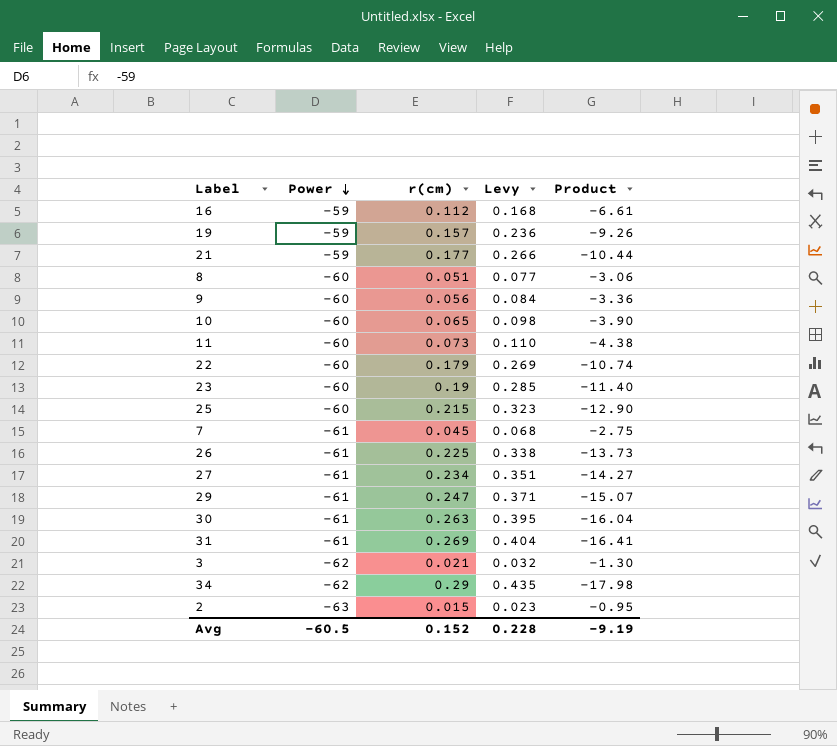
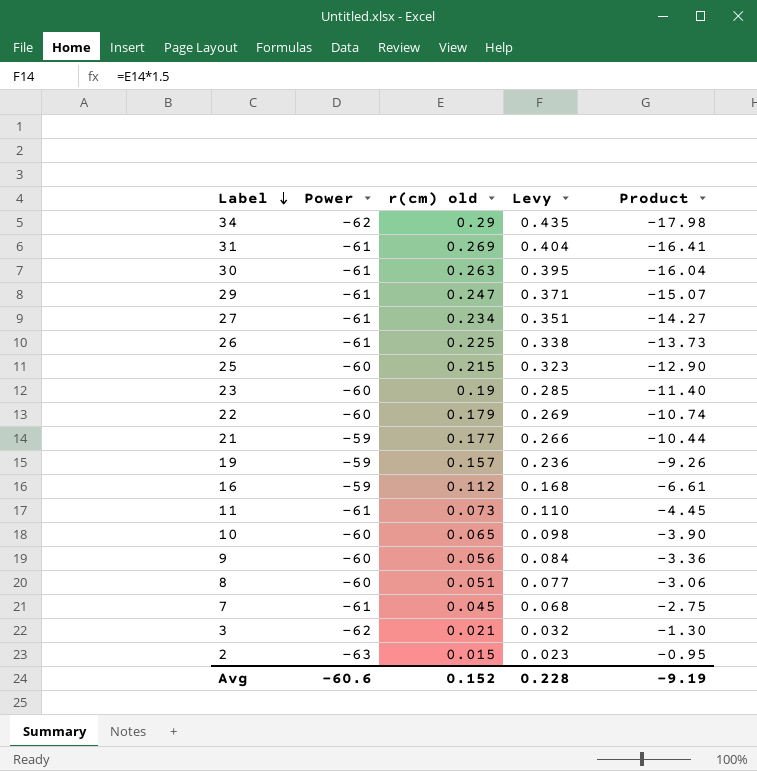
row order: Power descending -> Label descending
column name: r(cm) -> r(cm) old
11 | Power: -60 -> -61
11 | Product: -4.38 -> -4.45
Avg | Power: -60.5 -> -60.6

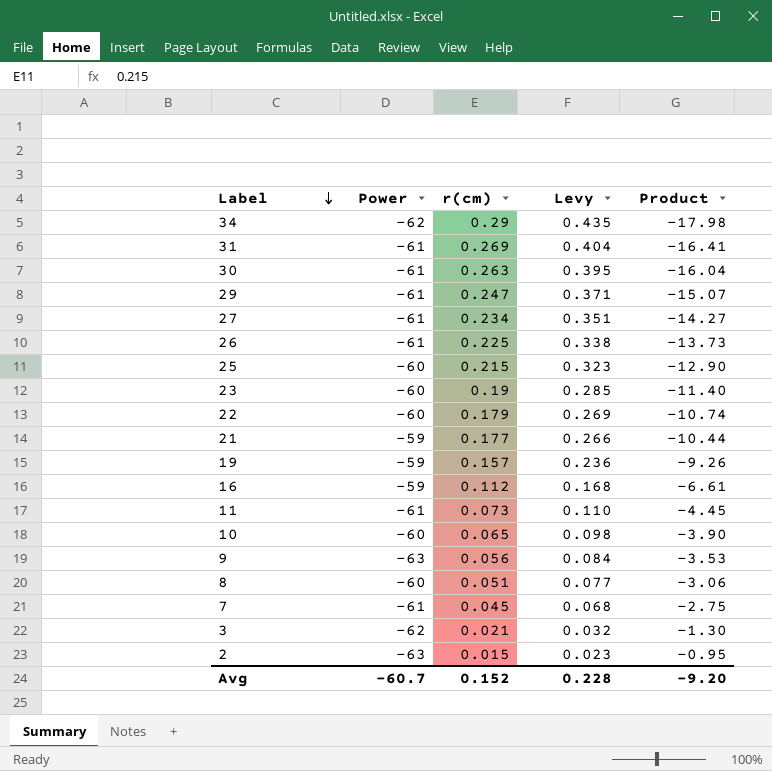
column name: r(cm) old -> r(cm)
9 | Power: -60 -> -63
9 | Product: -3.36 -> -3.53
Avg | Power: -60.6 -> -60.7
Avg | Product: -9.19 -> -9.20

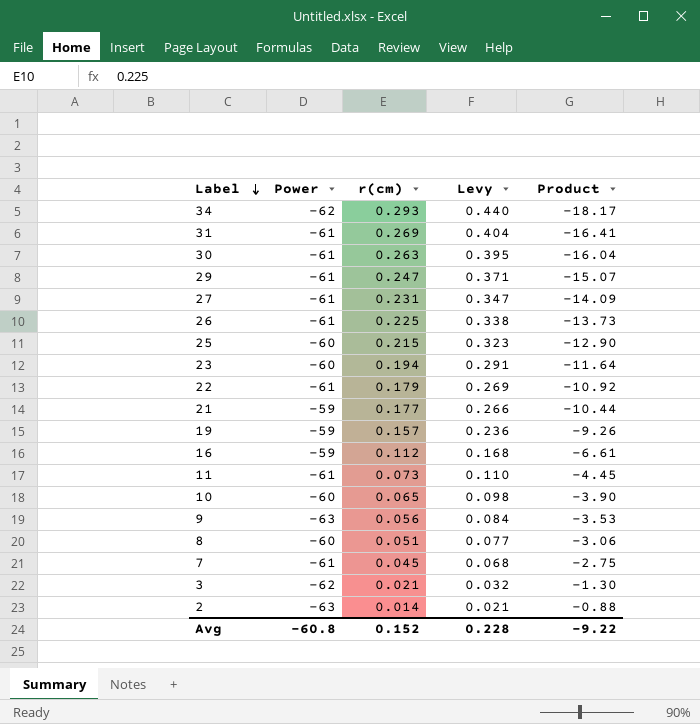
34 | r(cm): 0.29 -> 0.293
34 | Levy: 0.435 -> 0.440
34 | Product: -17.98 -> -18.17
27 | r(cm): 0.234 -> 0.231
27 | Levy: 0.351 -> 0.347
27 | Product: -14.27 -> -14.09
23 | r(cm): 0.19 -> 0.194
23 | Levy: 0.285 -> 0.291
23 | Product: -11.40 -> -11.64
22 | Power: -60 -> -61
22 | Product: -10.74 -> -10.92
2 | r(cm): 0.015 -> 0.014
2 | Levy: 0.023 -> 0.021
2 | Product: -0.95 -> -0.88
Avg | Power: -60.7 -> -60.8
Avg | Product: -9.20 -> -9.22

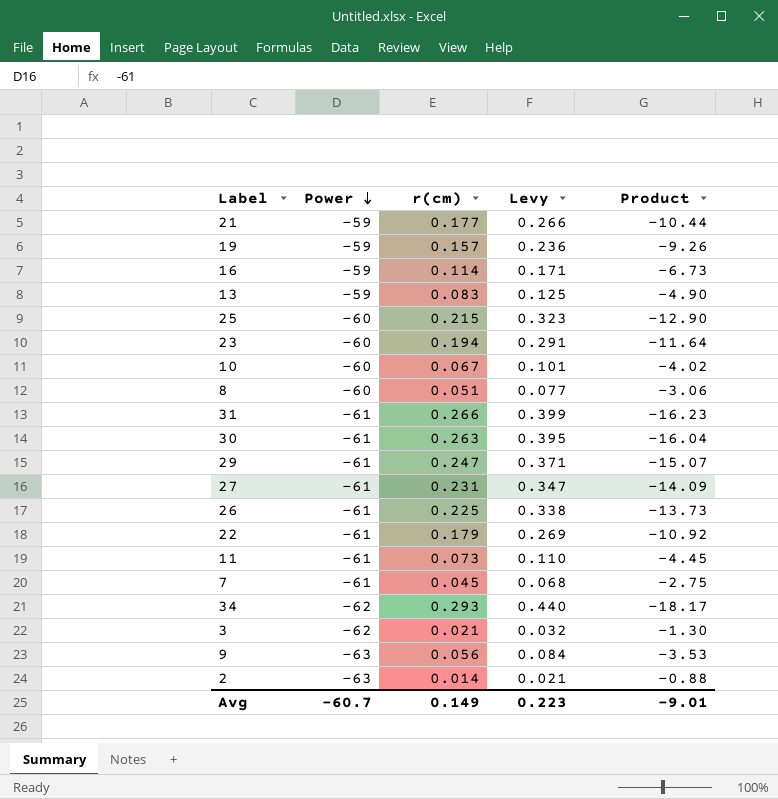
row order: Label descending -> Power descending
16 | r(cm): 0.112 -> 0.114
16 | Levy: 0.168 -> 0.171
16 | Product: -6.61 -> -6.73
row 13: none -> -59 | 0.083 | 0.125 | -4.90
10 | r(cm): 0.065 -> 0.067
10 | Levy: 0.098 -> 0.101
10 | Product: -3.90 -> -4.02
31 | r(cm): 0.269 -> 0.266
31 | Levy: 0.404 -> 0.399
31 | Product: -16.41 -> -16.23
Avg | Power: -60.8 -> -60.7
Avg | r(cm): 0.152 -> 0.149
Avg | Levy: 0.228 -> 0.223
Avg | Product: -9.22 -> -9.01

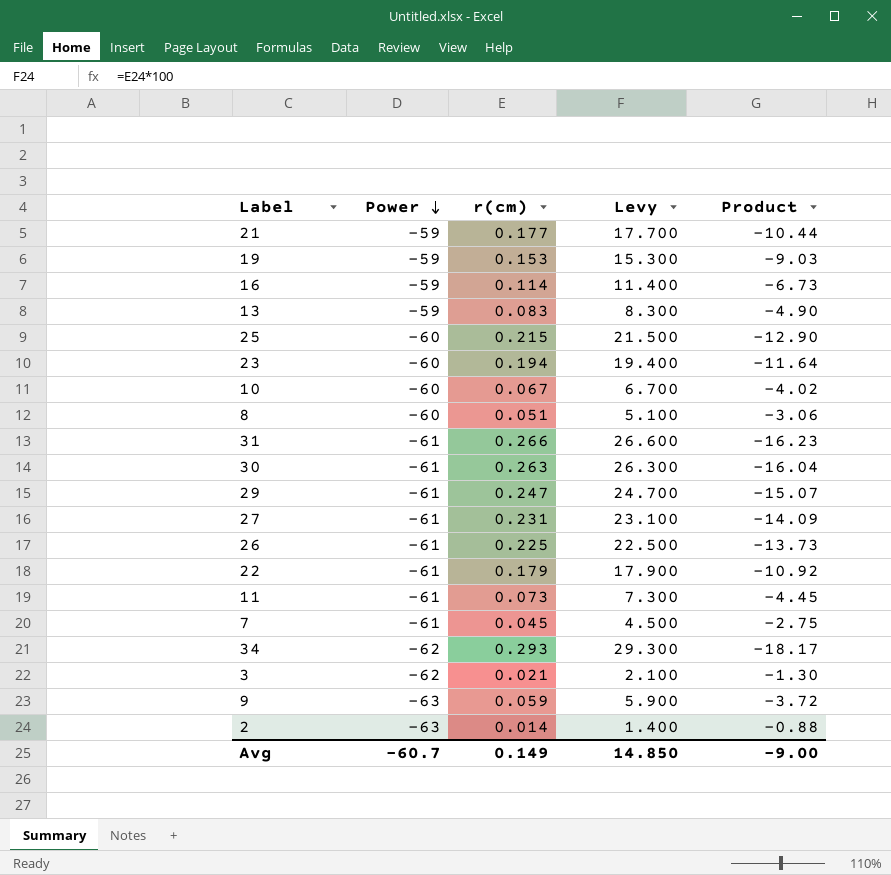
column Levy | formula: [r(cm)] * 1.5 -> [r(cm)] * 100
19 | r(cm): 0.157 -> 0.153
19 | Product: -9.26 -> -9.03
9 | r(cm): 0.056 -> 0.059
9 | Product: -3.53 -> -3.72
Avg | Levy: 0.223 -> 14.850
Avg | Product: -9.01 -> -9.00

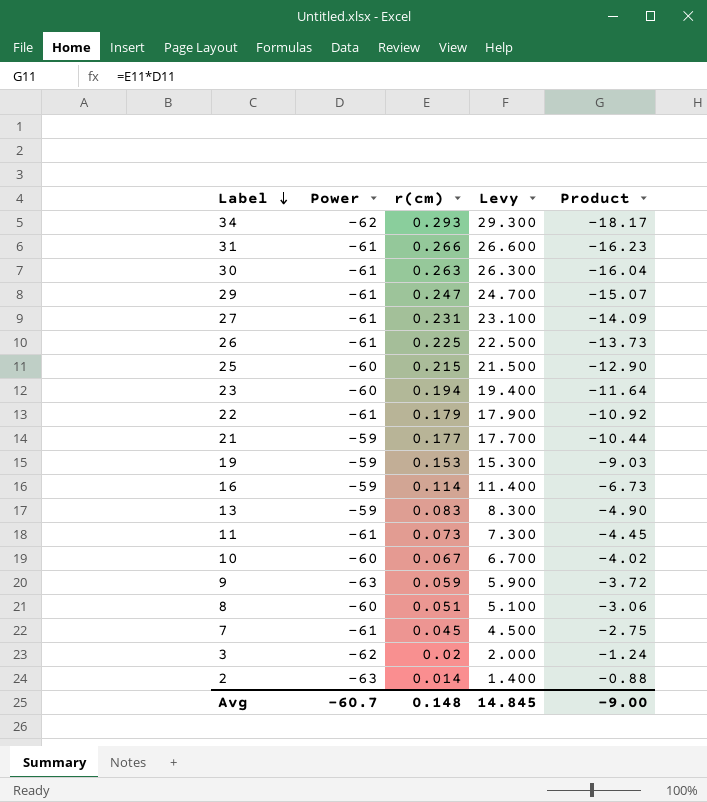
row order: Power descending -> Label descending
3 | r(cm): 0.021 -> 0.02
3 | Levy: 2.100 -> 2.000
3 | Product: -1.30 -> -1.24
Avg | r(cm): 0.149 -> 0.148
Avg | Levy: 14.850 -> 14.845

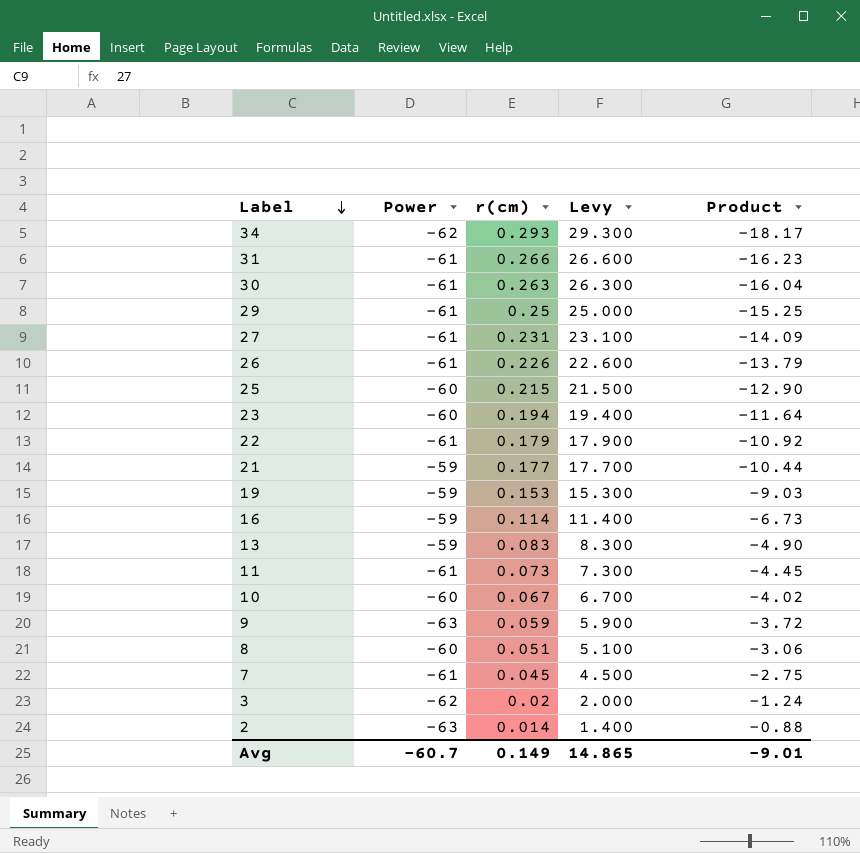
29 | r(cm): 0.247 -> 0.25
29 | Levy: 24.700 -> 25.000
29 | Product: -15.07 -> -15.25
26 | r(cm): 0.225 -> 0.226
26 | Levy: 22.500 -> 22.600
26 | Product: -13.73 -> -13.79
Avg | r(cm): 0.148 -> 0.149
Avg | Levy: 14.845 -> 14.865
Avg | Product: -9.00 -> -9.01

